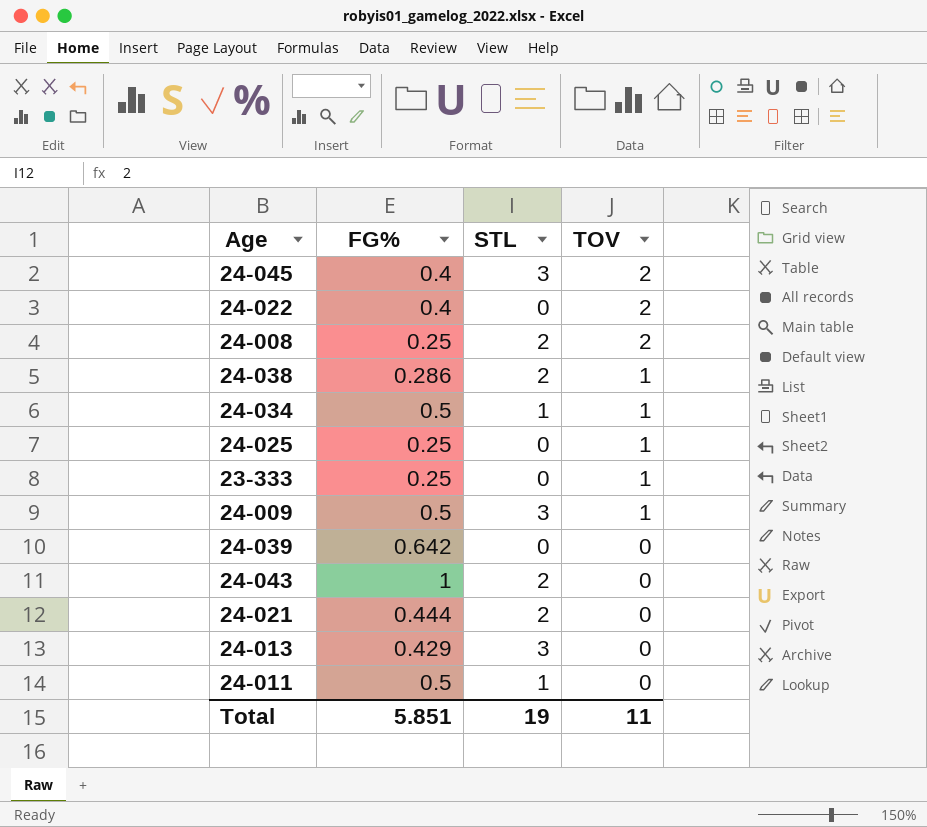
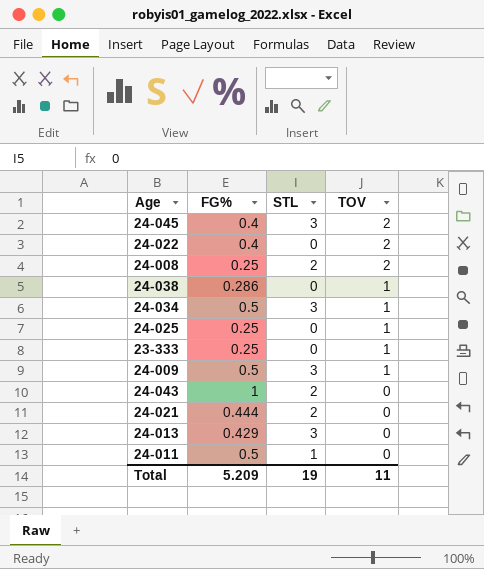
row 24-039: 0.642 | 0 | 0 -> none
24-038 | STL: 2 -> 0
24-034 | STL: 1 -> 3
Total | FG%: 5.851 -> 5.209

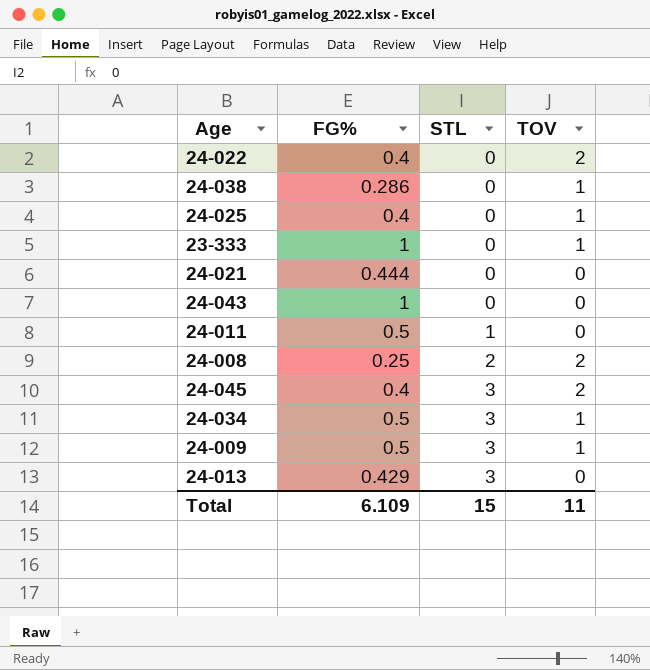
row order: TOV descending -> STL ascending
24-025 | FG%: 0.25 -> 0.4
23-333 | FG%: 0.25 -> 1
24-021 | STL: 2 -> 0
24-043 | STL: 2 -> 0
Total | FG%: 5.209 -> 6.109
Total | STL: 19 -> 15

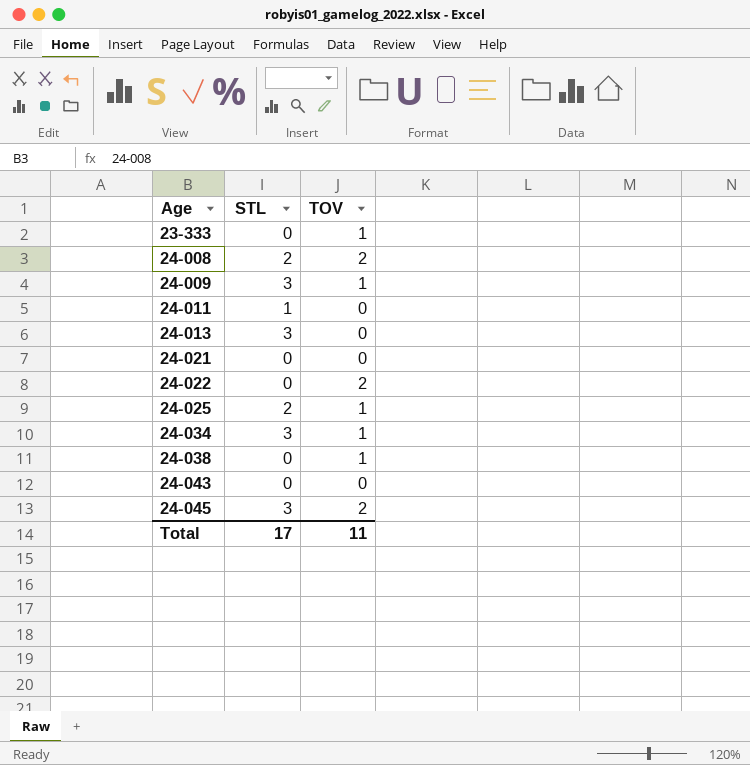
row order: STL ascending -> Age ascending
column FG% | position: 2 -> none
24-025 | STL: 0 -> 2
Total | STL: 15 -> 17

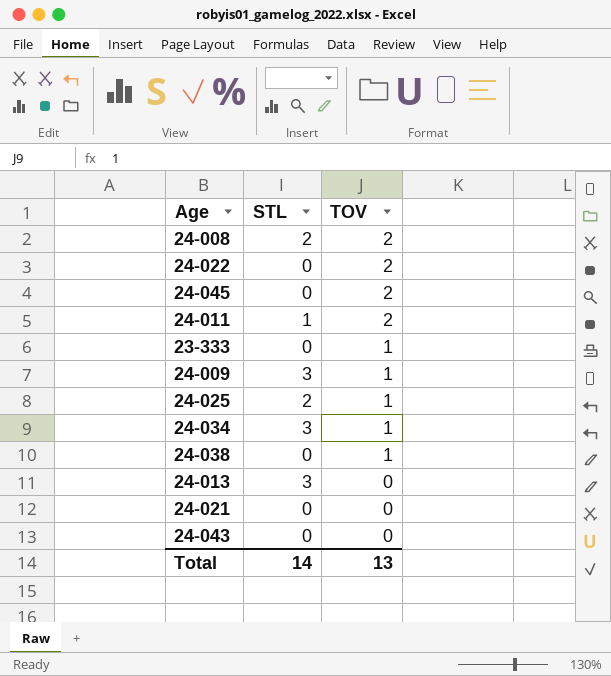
row order: Age ascending -> TOV descending
24-045 | STL: 3 -> 0
24-011 | TOV: 0 -> 2
Total | STL: 17 -> 14
Total | TOV: 11 -> 13

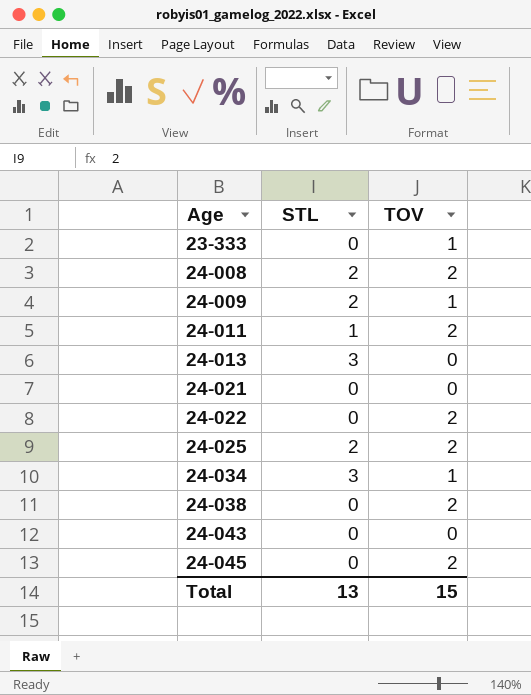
row order: TOV descending -> Age ascending
24-009 | STL: 3 -> 2
24-025 | TOV: 1 -> 2
24-038 | TOV: 1 -> 2
Total | STL: 14 -> 13
Total | TOV: 13 -> 15

